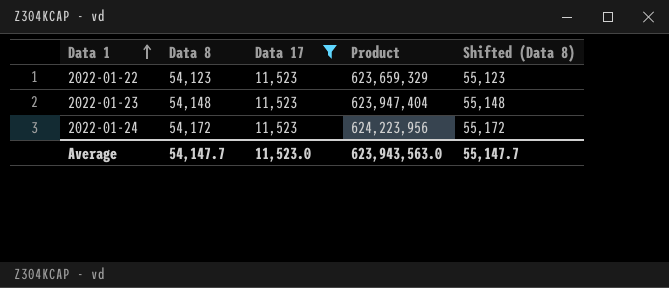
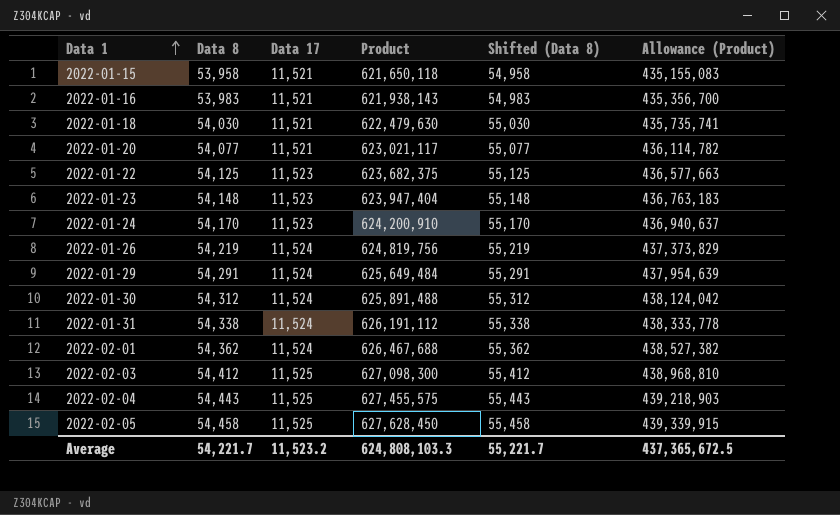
filter: Data 17 = 11,523 -> none
column Allowance (Product) | formula: none -> [Product] * 0.7
2022-01-22 | Data 8: 54,123 -> 54,125
2022-01-22 | Product: 623,659,329 -> 623,682,375
2022-01-22 | Shifted (Data 8): 55,123 -> 55,125
2022-01-24 | Data 8: 54,172 -> 54,170
2022-01-24 | Product: 624,223,956 -> 624,200,910
2022-01-24 | Shifted (Data 8): 55,172 -> 55,170
Average | Data 8: 54,147.7 -> 54,221.7
Average | Data 17: 11,523.0 -> 11,523.2
Average | Product: 623,943,563.0 -> 624,808,103.3
Average | Shifted (Data 8): 55,147.7 -> 55,221.7

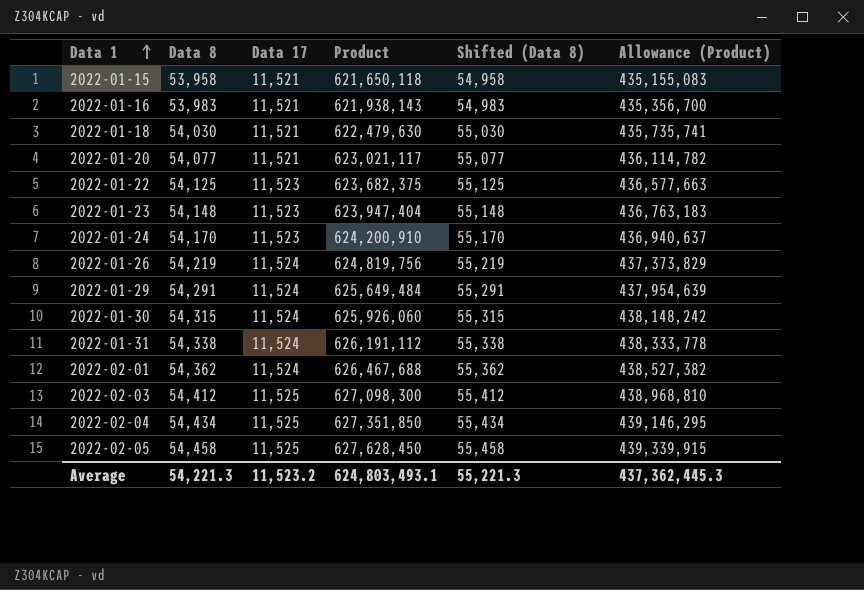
2022-01-30 | Data 8: 54,312 -> 54,315
2022-01-30 | Product: 625,891,488 -> 625,926,060
2022-01-30 | Shifted (Data 8): 55,312 -> 55,315
2022-01-30 | Allowance (Product): 438,124,042 -> 438,148,242
2022-02-04 | Data 8: 54,443 -> 54,434
2022-02-04 | Product: 627,455,575 -> 627,351,850
2022-02-04 | Shifted (Data 8): 55,443 -> 55,434
2022-02-04 | Allowance (Product): 439,218,903 -> 439,146,295
Average | Data 8: 54,221.7 -> 54,221.3
Average | Product: 624,808,103.3 -> 624,803,493.1
Average | Shifted (Data 8): 55,221.7 -> 55,221.3
Average | Allowance (Product): 437,365,672.5 -> 437,362,445.3

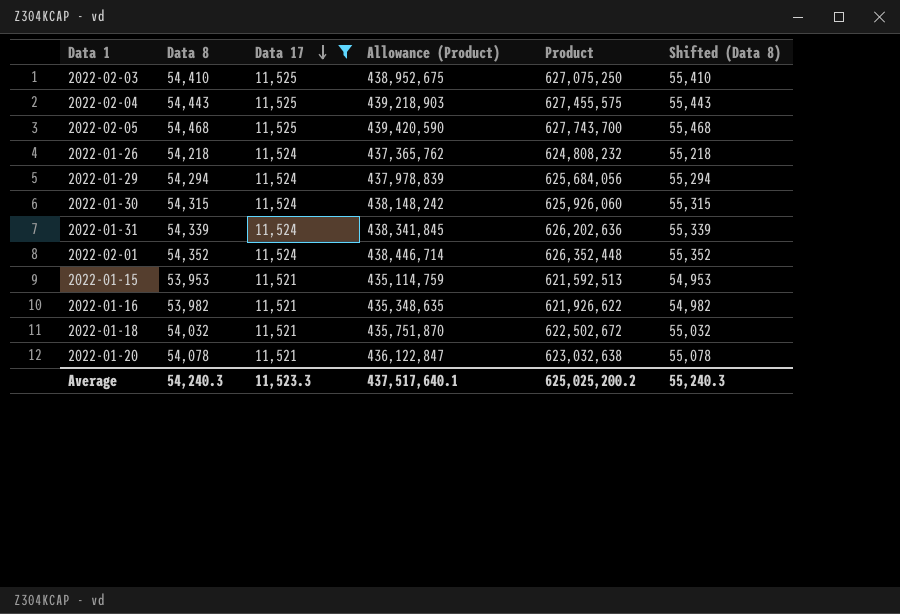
filter: none -> Data 17 != 11,523
row order: Data 1 ascending -> Data 17 descending
column Allowance (Product) | position: 6 -> 4
2022-02-03 | Data 8: 54,412 -> 54,410
2022-02-03 | Allowance (Product): 438,968,810 -> 438,952,675
2022-02-03 | Product: 627,098,300 -> 627,075,250
2022-02-03 | Shifted (Data 8): 55,412 -> 55,410
2022-02-04 | Data 8: 54,434 -> 54,443
2022-02-04 | Allowance (Product): 439,146,295 -> 439,218,903
2022-02-04 | Product: 627,351,850 -> 627,455,575
2022-02-04 | Shifted (Data 8): 55,434 -> 55,443
2022-02-05 | Data 8: 54,458 -> 54,468
2022-02-05 | Allowance (Product): 439,339,915 -> 439,420,590
2022-02-05 | Product: 627,628,450 -> 627,743,700
2022-02-05 | Shifted (Data 8): 55,458 -> 55,468
2022-01-26 | Data 8: 54,219 -> 54,218
2022-01-26 | Allowance (Product): 437,373,829 -> 437,365,762
2022-01-26 | Product: 624,819,756 -> 624,808,232
2022-01-26 | Shifted (Data 8): 55,219 -> 55,218
2022-01-29 | Data 8: 54,291 -> 54,294
2022-01-29 | Allowance (Product): 437,954,639 -> 437,978,839
2022-01-29 | Product: 625,649,484 -> 625,684,056
2022-01-29 | Shifted (Data 8): 55,291 -> 55,294
2022-01-31 | Data 8: 54,338 -> 54,339
2022-01-31 | Allowance (Product): 438,333,778 -> 438,341,845
2022-01-31 | Product: 626,191,112 -> 626,202,636
2022-01-31 | Shifted (Data 8): 55,338 -> 55,339
2022-02-01 | Data 8: 54,362 -> 54,352
2022-02-01 | Allowance (Product): 438,527,382 -> 438,446,714
2022-02-01 | Product: 626,467,688 -> 626,352,448
2022-02-01 | Shifted (Data 8): 55,362 -> 55,352
2022-01-15 | Data 8: 53,958 -> 53,953
2022-01-15 | Allowance (Product): 435,155,083 -> 435,114,759
2022-01-15 | Product: 621,650,118 -> 621,592,513
2022-01-15 | Shifted (Data 8): 54,958 -> 54,953
2022-01-16 | Data 8: 53,983 -> 53,982
2022-01-16 | Allowance (Product): 435,356,700 -> 435,348,635
2022-01-16 | Product: 621,938,143 -> 621,926,622
2022-01-16 | Shifted (Data 8): 54,983 -> 54,982
2022-01-18 | Data 8: 54,030 -> 54,032
2022-01-18 | Allowance (Product): 435,735,741 -> 435,751,870
2022-01-18 | Product: 622,479,630 -> 622,502,672
2022-01-18 | Shifted (Data 8): 55,030 -> 55,032
2022-01-20 | Data 8: 54,077 -> 54,078
2022-01-20 | Allowance (Product): 436,114,782 -> 436,122,847
2022-01-20 | Product: 623,021,117 -> 623,032,638
2022-01-20 | Shifted (Data 8): 55,077 -> 55,078
Average | Data 8: 54,221.3 -> 54,240.3
Average | Data 17: 11,523.2 -> 11,523.3
Average | Allowance (Product): 437,362,445.3 -> 437,517,640.1
Average | Product: 624,803,493.1 -> 625,025,200.2
Average | Shifted (Data 8): 55,221.3 -> 55,240.3

